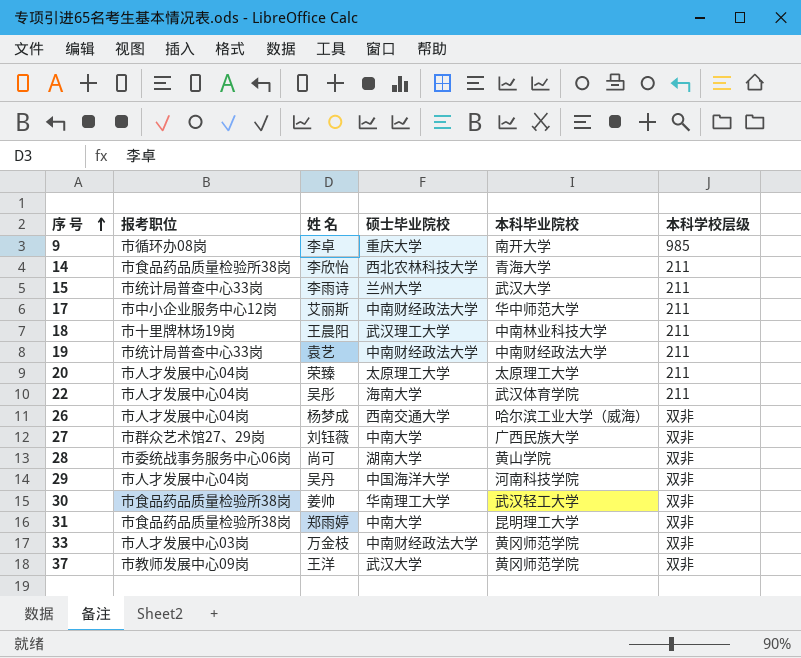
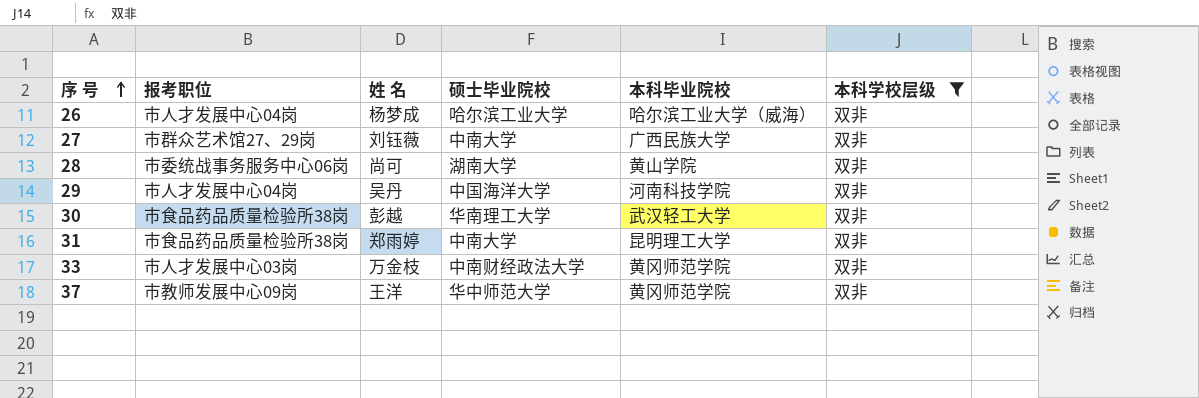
filter: none -> 本科学校层级 = 双非
26 | 硕士毕业院校: 西南交通大学 -> 哈尔滨工业大学
30 | 姓 名: 姜帅 -> 彭越
37 | 硕士毕业院校: 武汉大学 -> 华中师范大学

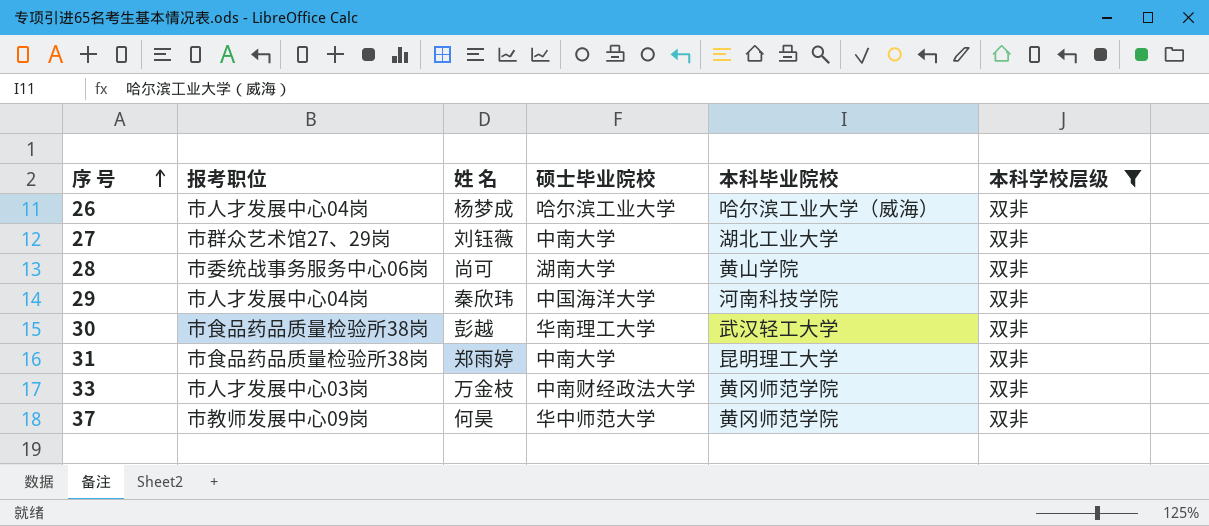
27 | 本科毕业院校: 广西民族大学 -> 湖北工业大学
29 | 姓 名: 吴丹 -> 秦欣玮
37 | 姓 名: 王洋 -> 何昊

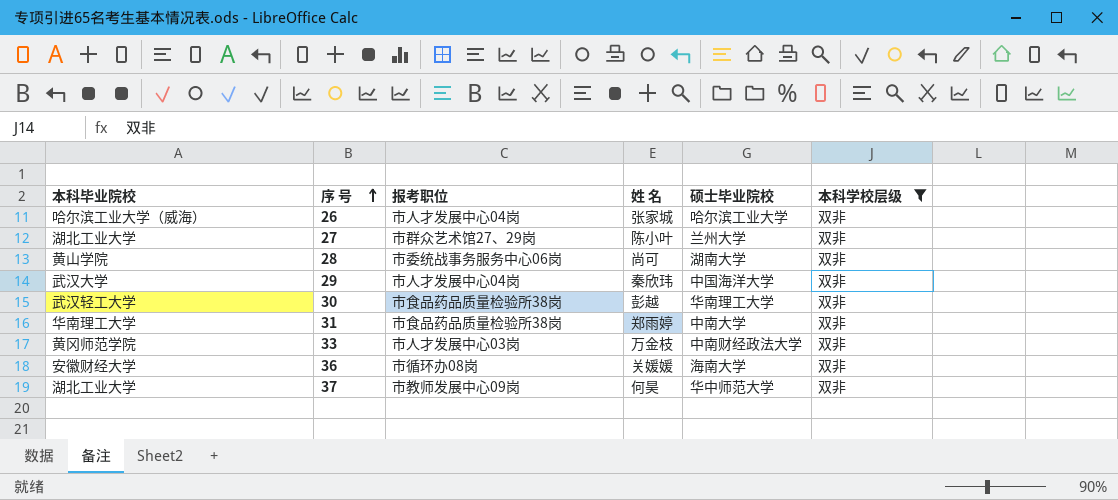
column 本科毕业院校 | position: 5 -> 1
26 | 姓 名: 杨梦成 -> 张家城
27 | 姓 名: 刘钰薇 -> 陈小叶
27 | 硕士毕业院校: 中南大学 -> 兰州大学
29 | 本科毕业院校: 河南科技学院 -> 武汉大学
31 | 本科毕业院校: 昆明理工大学 -> 华南理工大学
row 36: none -> 安徽财经大学 | 市循环办08岗 | 关媛媛 | 海南大学 | 双非
37 | 本科毕业院校: 黄冈师范学院 -> 湖北工业大学

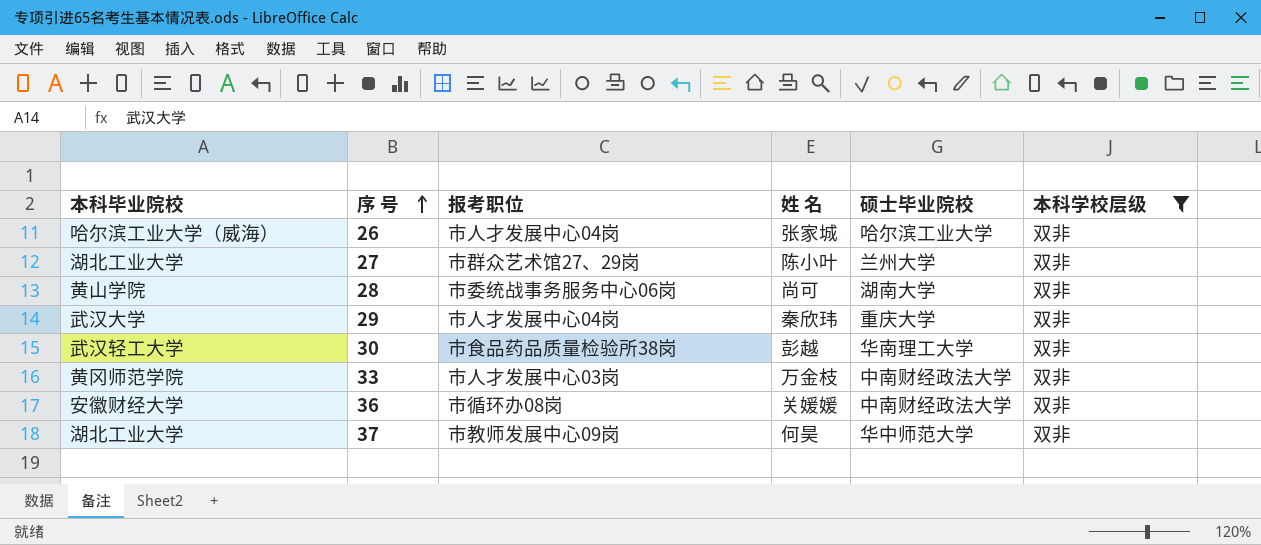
row 31: 华南理工大学 | 市食品药品质量检验所38岗 | 郑雨婷 | 中南大学 | 双非 -> none
29 | 硕士毕业院校: 中国海洋大学 -> 重庆大学
36 | 硕士毕业院校: 海南大学 -> 中南财经政法大学

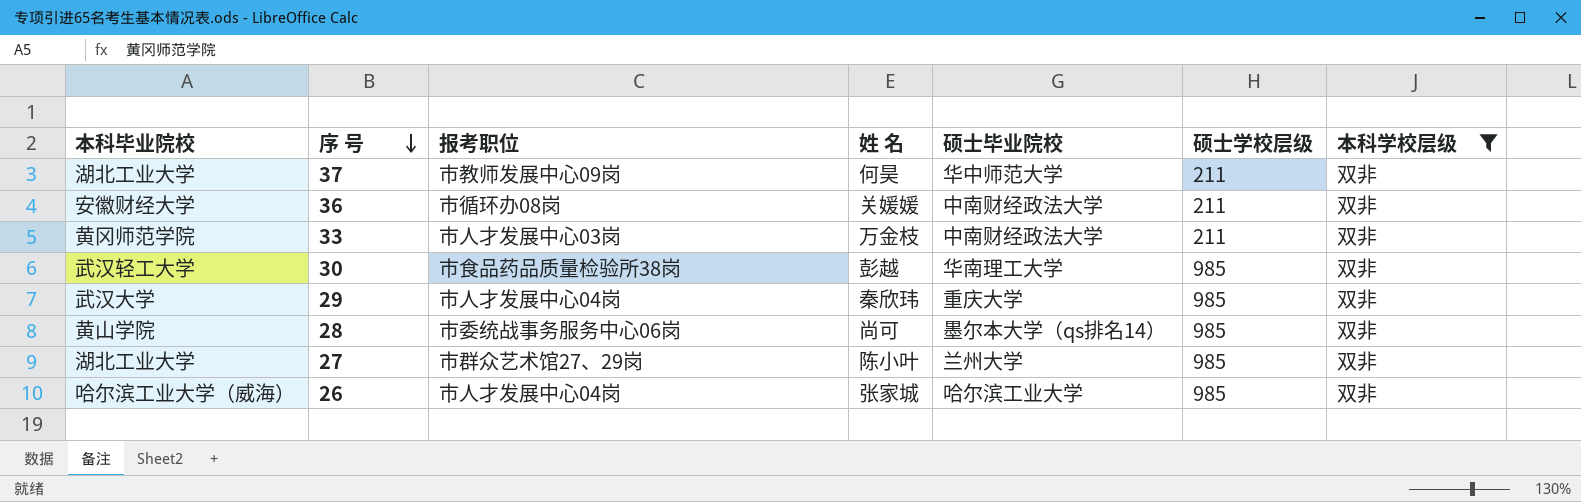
row order: 序 号 ascending -> 序 号 descending
column 硕士学校层级 | position: none -> 6
28 | 硕士毕业院校: 湖南大学 -> 墨尔本大学（qs排名14）

